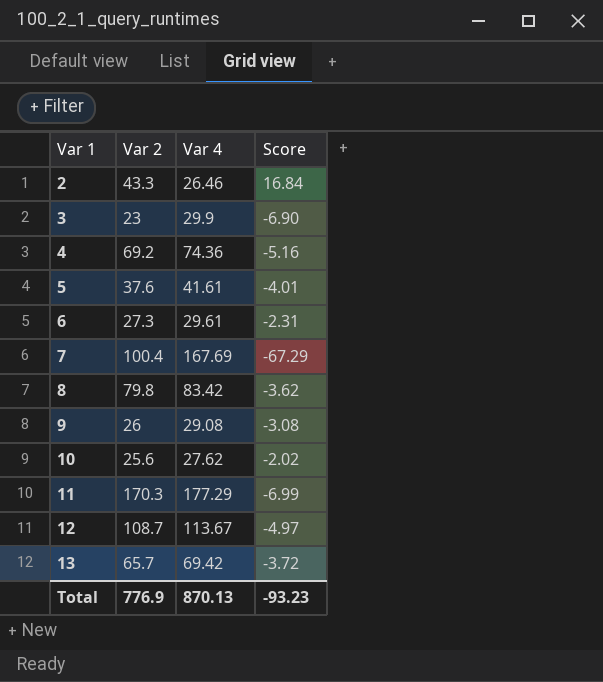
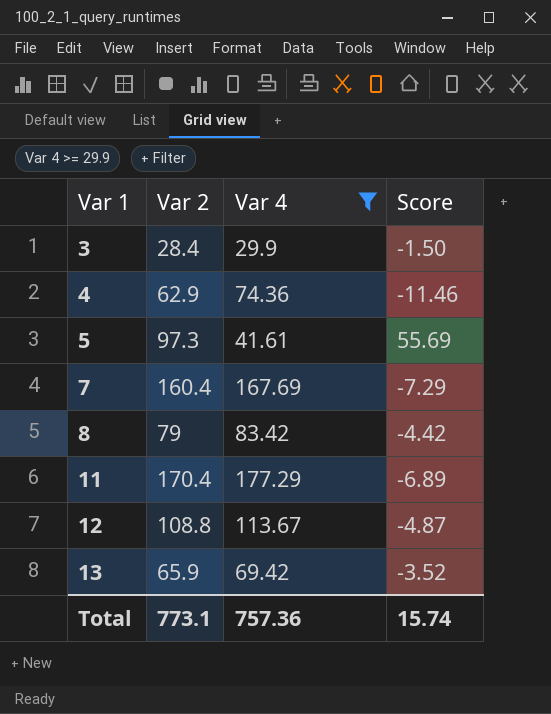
filter: none -> Var 4 >= 29.9
3 | Var 2: 23 -> 28.4
3 | Score: -6.90 -> -1.50
4 | Var 2: 69.2 -> 62.9
4 | Score: -5.16 -> -11.46
5 | Var 2: 37.6 -> 97.3
5 | Score: -4.01 -> 55.69
7 | Var 2: 100.4 -> 160.4
7 | Score: -67.29 -> -7.29
8 | Var 2: 79.8 -> 79
8 | Score: -3.62 -> -4.42
11 | Var 2: 170.3 -> 170.4
11 | Score: -6.99 -> -6.89
12 | Var 2: 108.7 -> 108.8
12 | Score: -4.97 -> -4.87
13 | Var 2: 65.7 -> 65.9
13 | Score: -3.72 -> -3.52
Total | Var 2: 776.9 -> 773.1
Total | Var 4: 870.13 -> 757.36
Total | Score: -93.23 -> 15.74

